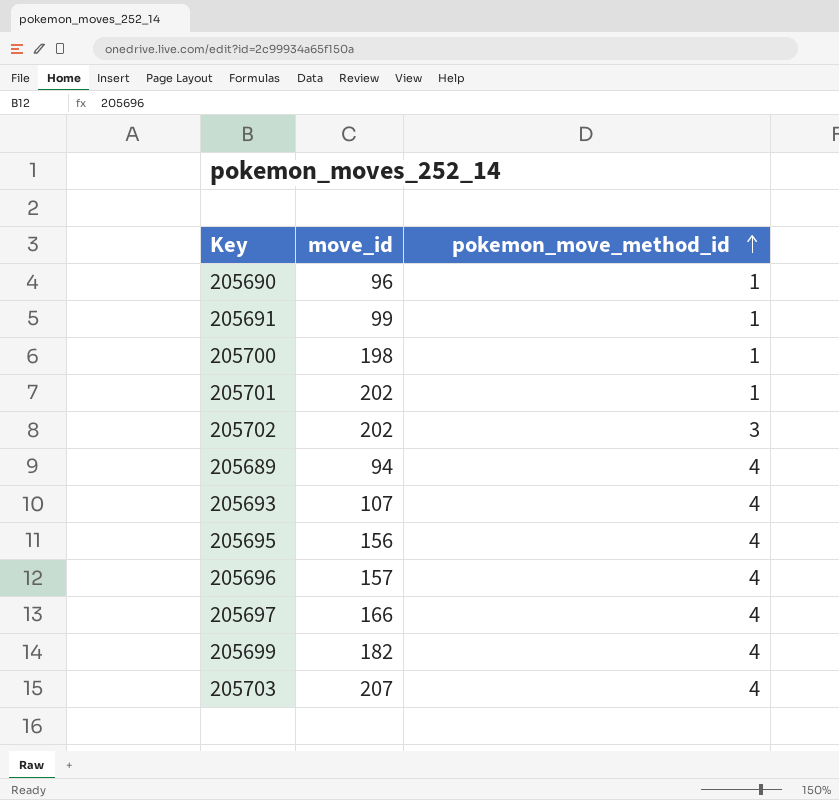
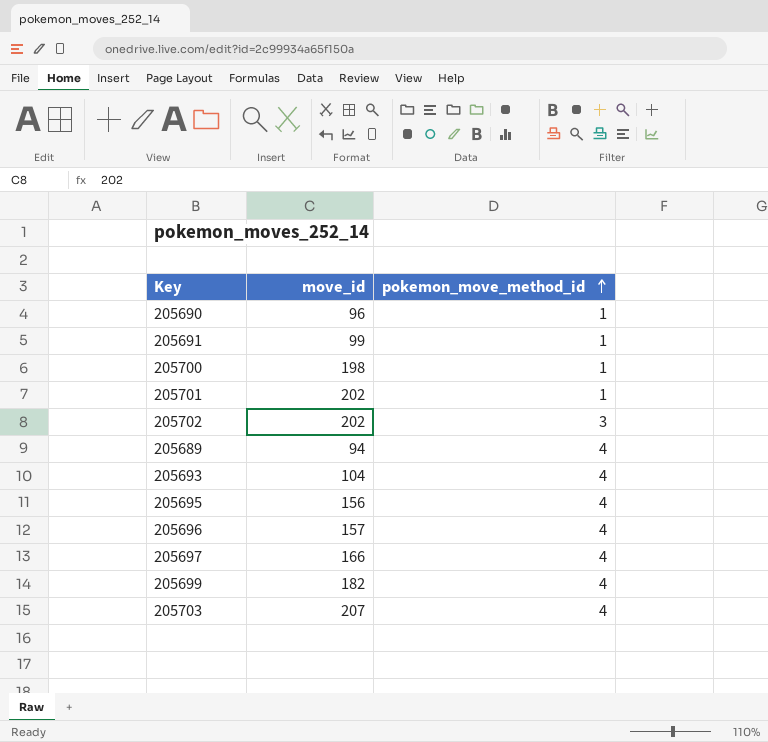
205693 | move_id: 107 -> 104

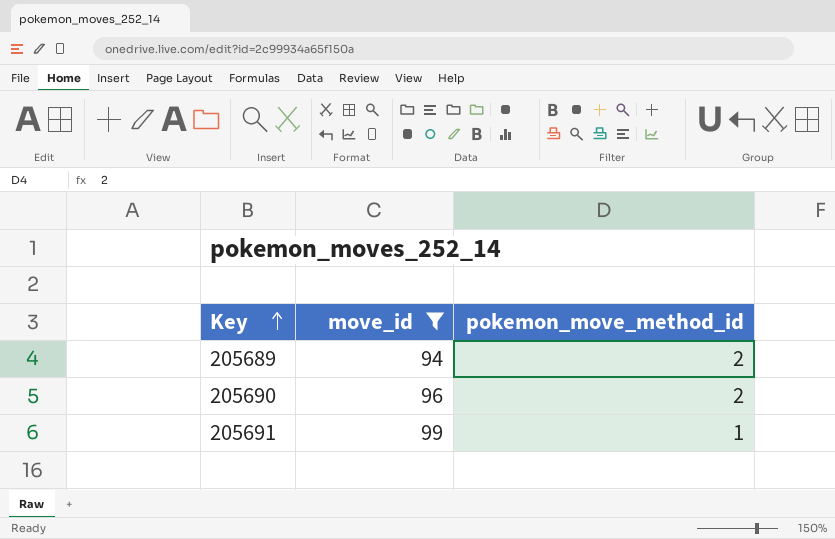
filter: none -> move_id <= 99
row order: pokemon_move_method_id ascending -> Key ascending
205689 | pokemon_move_method_id: 4 -> 2
205690 | pokemon_move_method_id: 1 -> 2

